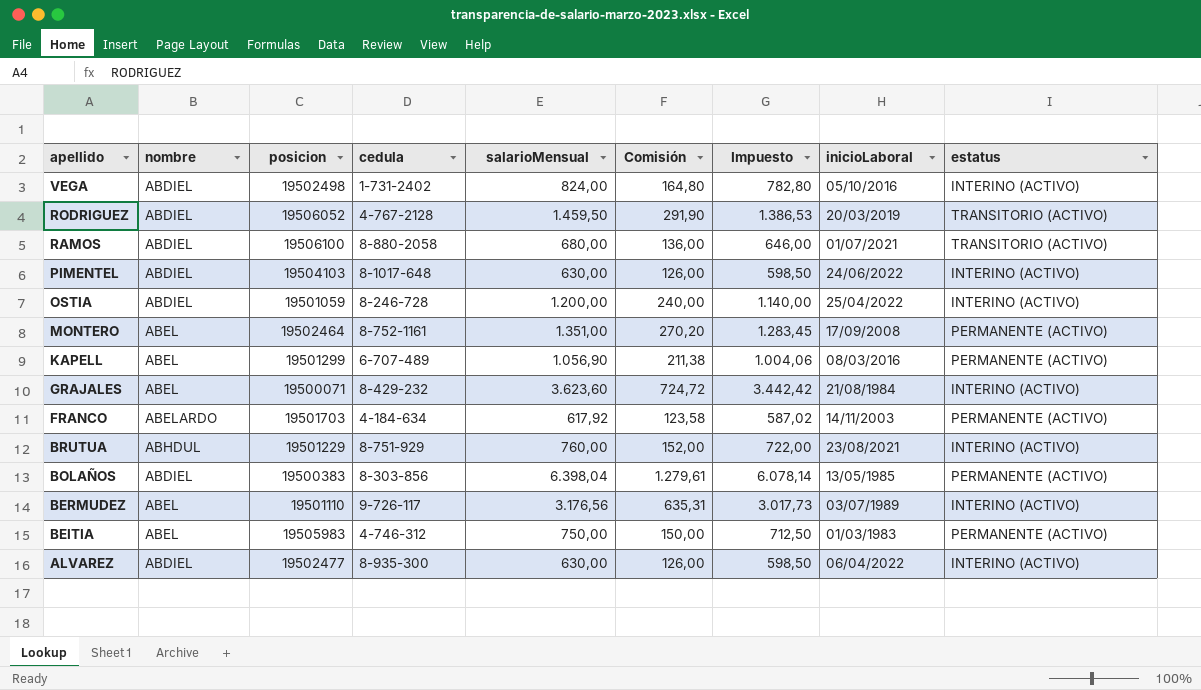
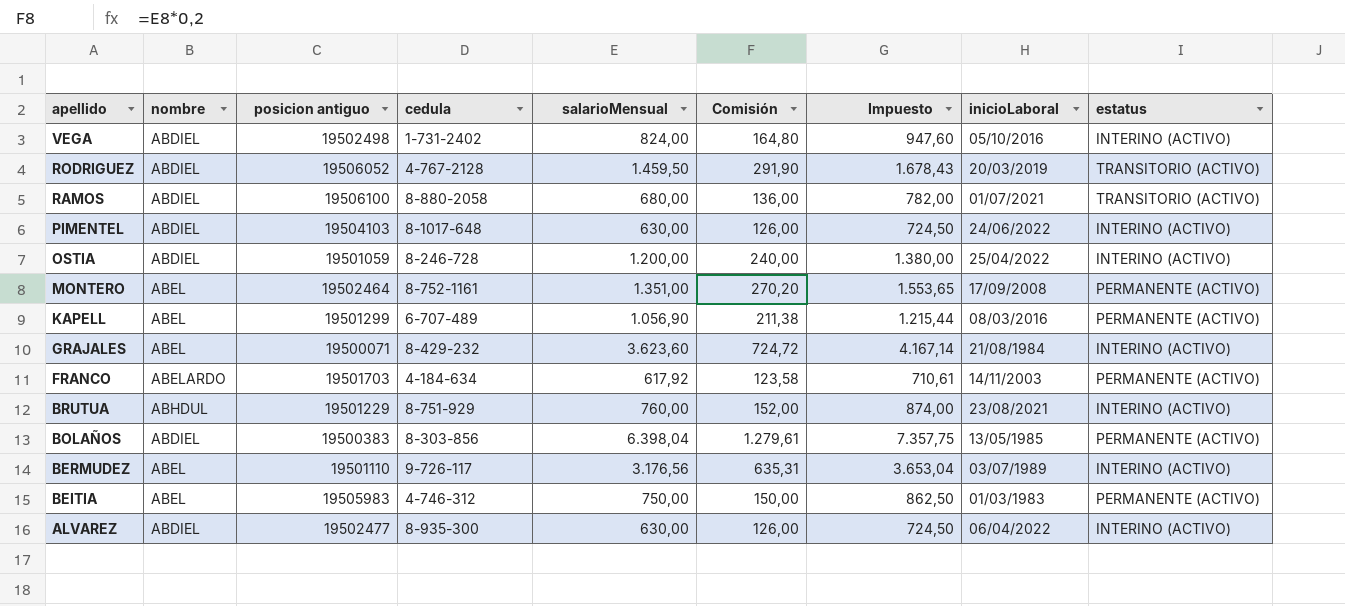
column name: posicion -> posicion antiguo
column Impuesto | formula: [salarioMensual] * 0,95 -> [salarioMensual] * 1,15

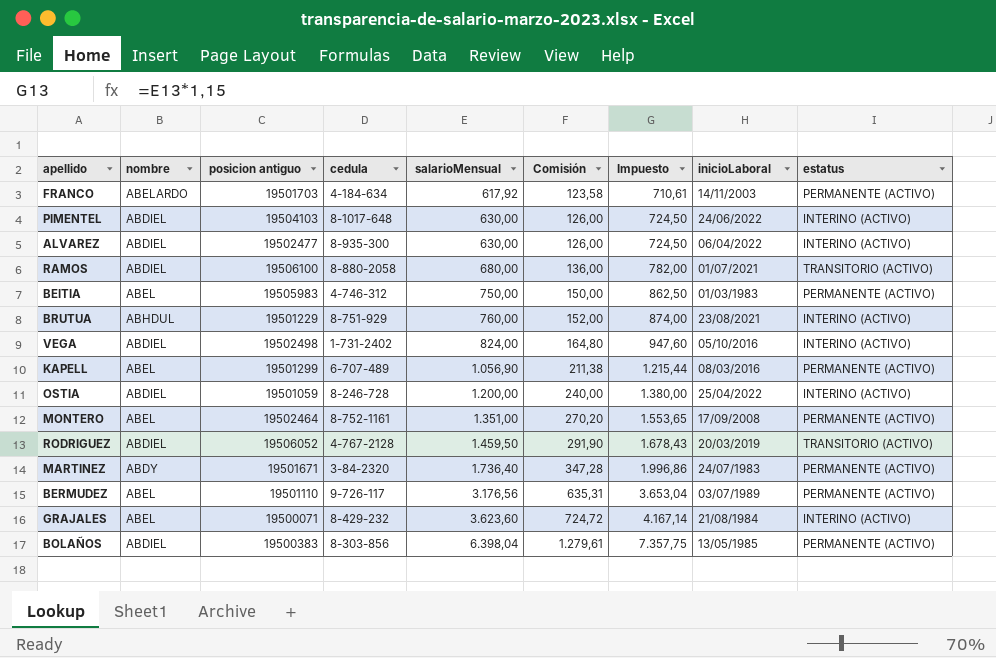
row order: apellido descending -> salarioMensual ascending
row MARTINEZ: none -> ABDY | 19501671 | 3-84-2320 | 1.736,40 | 347,28 | 1.996,86 | 24/07/1983 | PERMANENTE (ACTIVO)
BERMUDEZ | estatus: INTERINO (ACTIVO) -> PERMANENTE (ACTIVO)

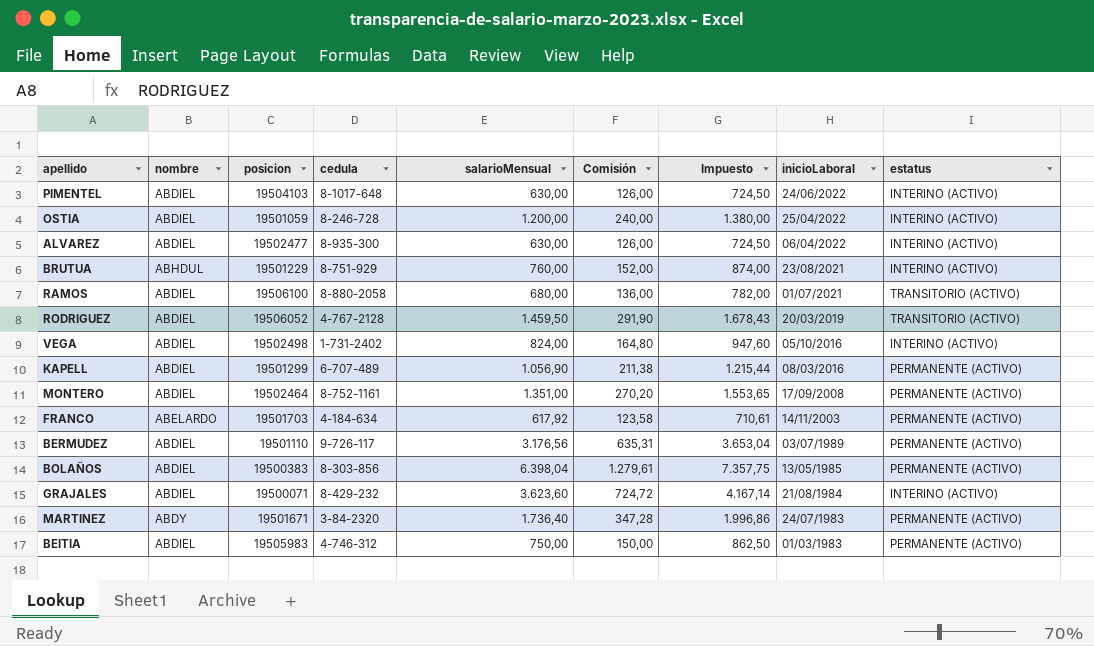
row order: salarioMensual ascending -> inicioLaboral descending
column name: posicion antiguo -> posicion
KAPELL | nombre: ABEL -> ABDIEL
MONTERO | nombre: ABEL -> ABDIEL
BERMUDEZ | nombre: ABEL -> ABDIEL
GRAJALES | nombre: ABEL -> ABDIEL
BEITIA | nombre: ABEL -> ABDIEL

